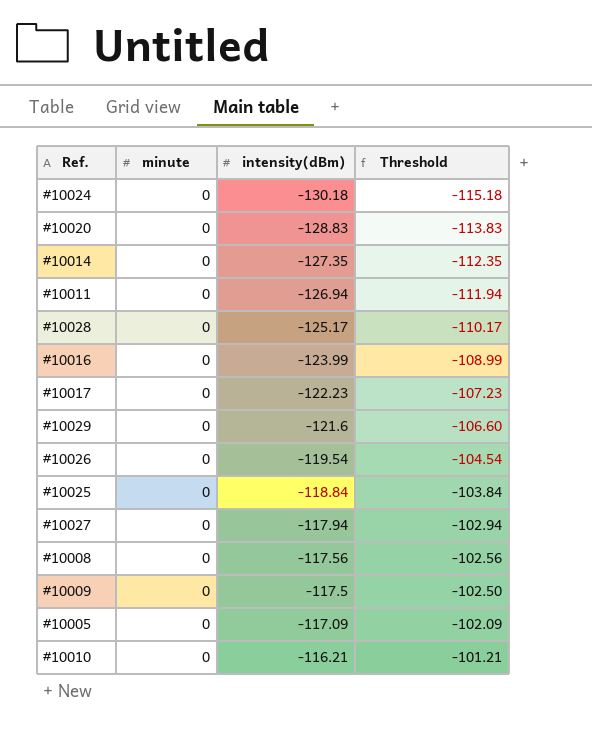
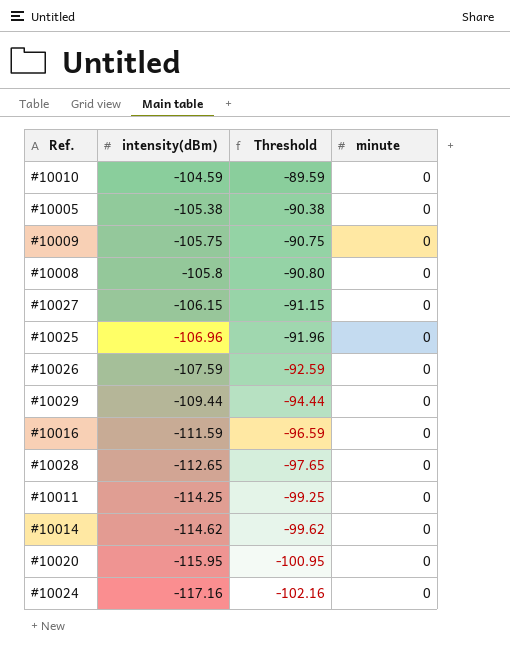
row order: intensity(dBm) ascending -> intensity(dBm) descending
column minute | position: 2 -> 4
row #10017: 0 | -122.23 | -107.23 -> none
#10010 | intensity(dBm): -116.21 -> -104.59
#10010 | Threshold: -101.21 -> -89.59
#10005 | intensity(dBm): -117.09 -> -105.38
#10005 | Threshold: -102.09 -> -90.38
#10009 | intensity(dBm): -117.5 -> -105.75
#10009 | Threshold: -102.50 -> -90.75
#10008 | intensity(dBm): -117.56 -> -105.8
#10008 | Threshold: -102.56 -> -90.80
#10027 | intensity(dBm): -117.94 -> -106.15
#10027 | Threshold: -102.94 -> -91.15
#10025 | intensity(dBm): -118.84 -> -106.96
#10025 | Threshold: -103.84 -> -91.96
#10026 | intensity(dBm): -119.54 -> -107.59
#10026 | Threshold: -104.54 -> -92.59
#10029 | intensity(dBm): -121.6 -> -109.44
#10029 | Threshold: -106.60 -> -94.44
#10016 | intensity(dBm): -123.99 -> -111.59
#10016 | Threshold: -108.99 -> -96.59
#10028 | intensity(dBm): -125.17 -> -112.65
#10028 | Threshold: -110.17 -> -97.65
#10011 | intensity(dBm): -126.94 -> -114.25
#10011 | Threshold: -111.94 -> -99.25
#10014 | intensity(dBm): -127.35 -> -114.62
#10014 | Threshold: -112.35 -> -99.62
#10020 | intensity(dBm): -128.83 -> -115.95
#10020 | Threshold: -113.83 -> -100.95
#10024 | intensity(dBm): -130.18 -> -117.16
#10024 | Threshold: -115.18 -> -102.16

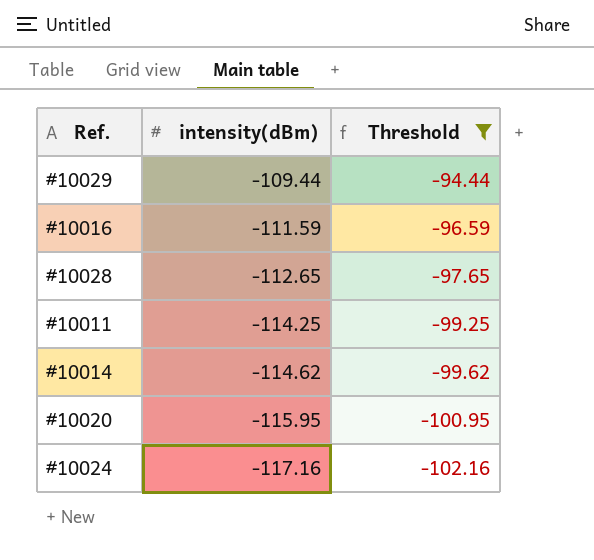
filter: none -> Threshold <= -94.44
column minute | position: 4 -> none

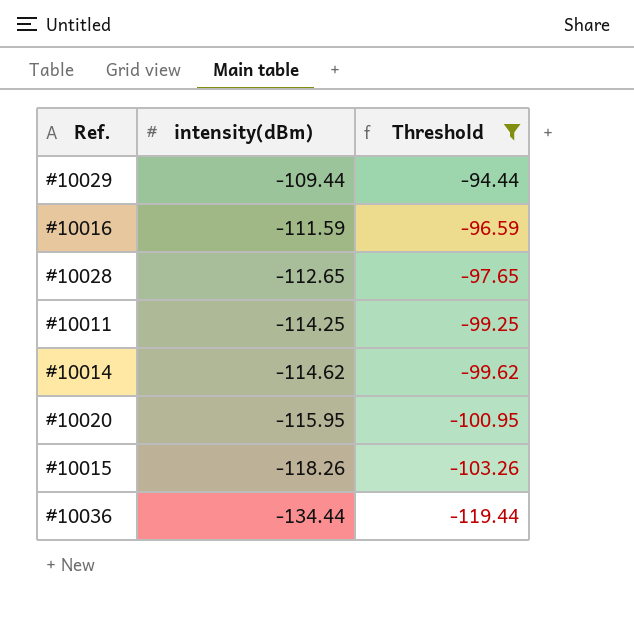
row #10024: -117.16 | -102.16 -> none
row #10015: none -> -118.26 | -103.26
row #10036: none -> -134.44 | -119.44

